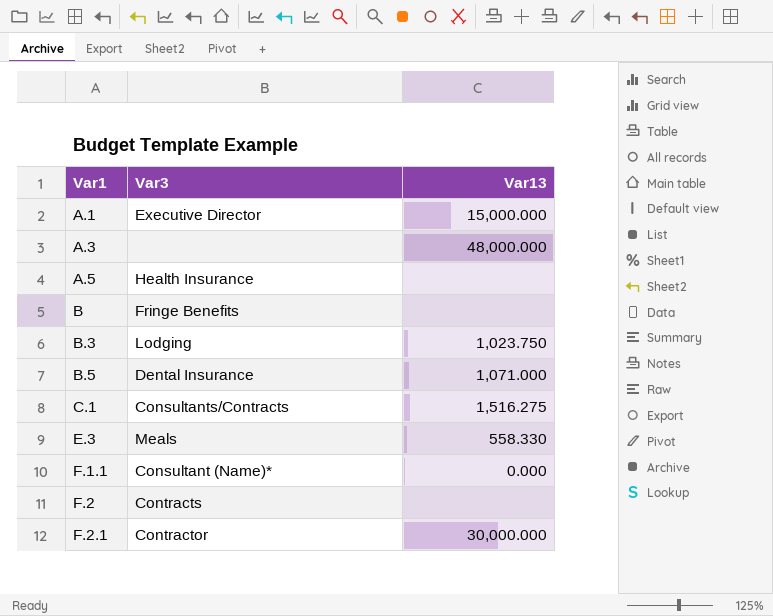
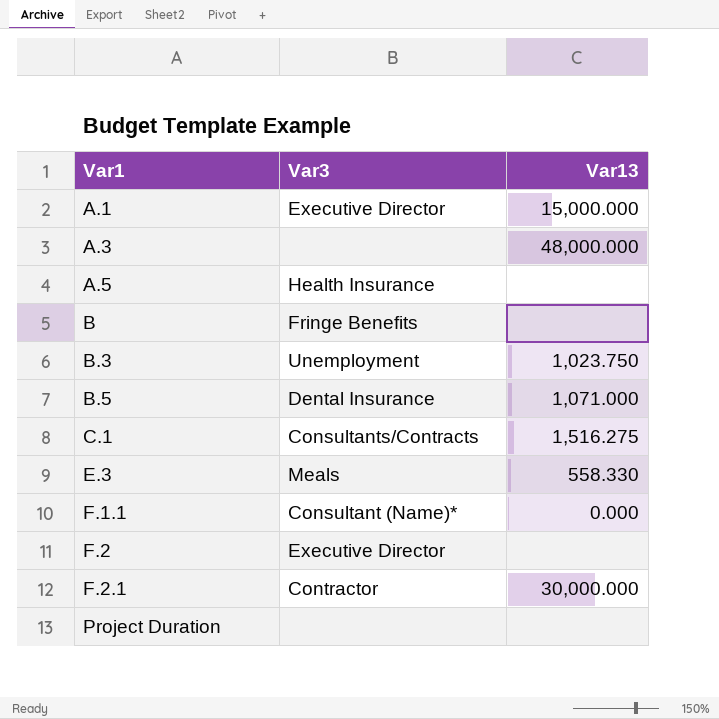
B.3 | Var3: Lodging -> Unemployment
F.2 | Var3: Contracts -> Executive Director
row Project Duration: none -> none | none

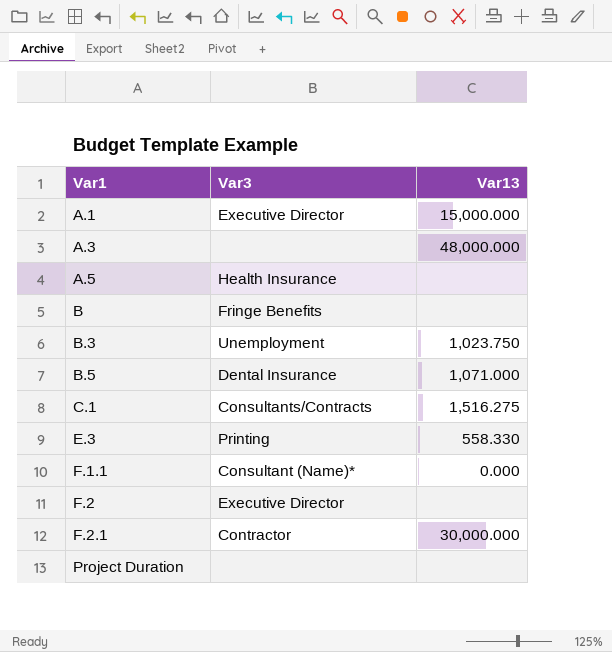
E.3 | Var3: Meals -> Printing

